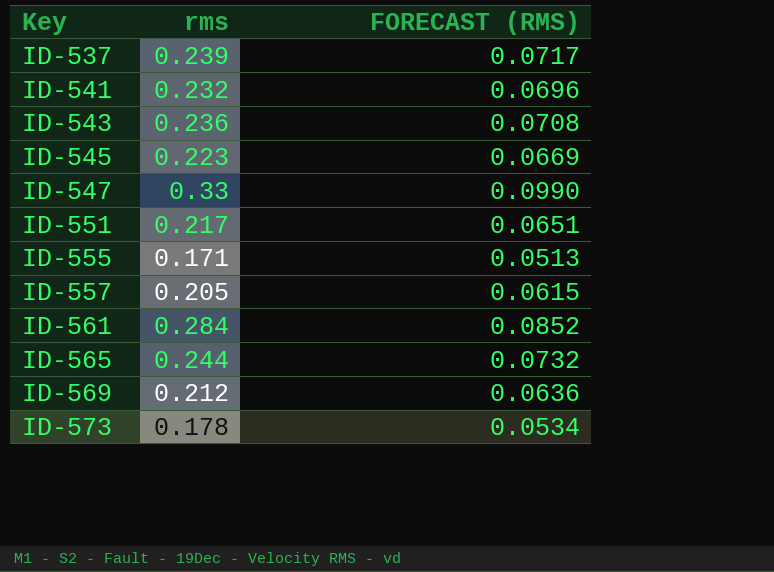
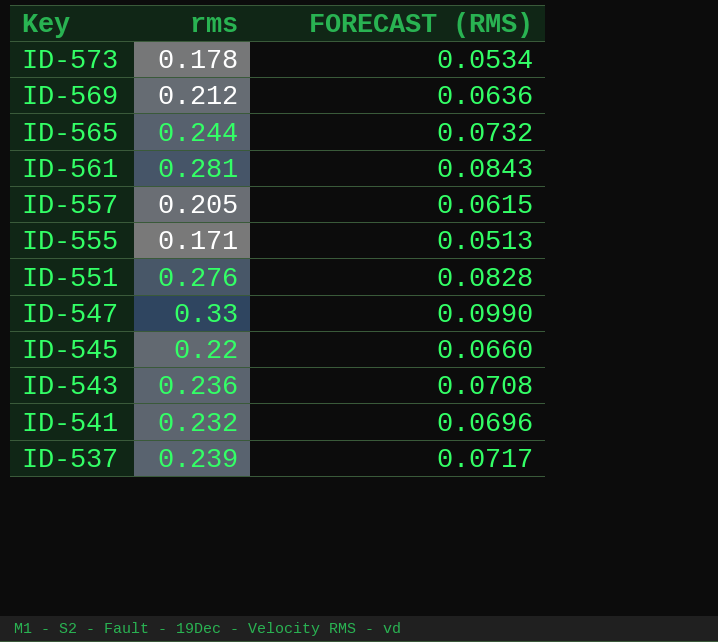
row order: Key ascending -> Key descending
ID-561 | rms: 0.284 -> 0.281
ID-561 | FORECAST (RMS): 0.0852 -> 0.0843
ID-551 | rms: 0.217 -> 0.276
ID-551 | FORECAST (RMS): 0.0651 -> 0.0828
ID-545 | rms: 0.223 -> 0.22
ID-545 | FORECAST (RMS): 0.0669 -> 0.0660

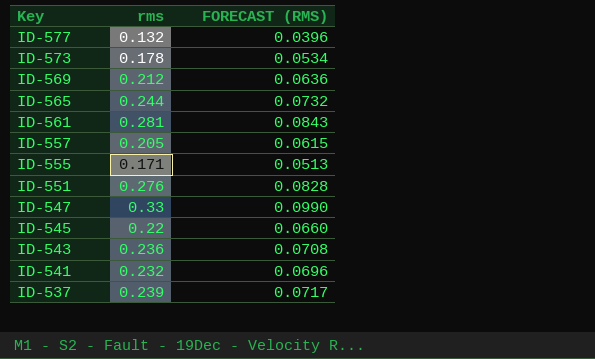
row ID-577: none -> 0.132 | 0.0396

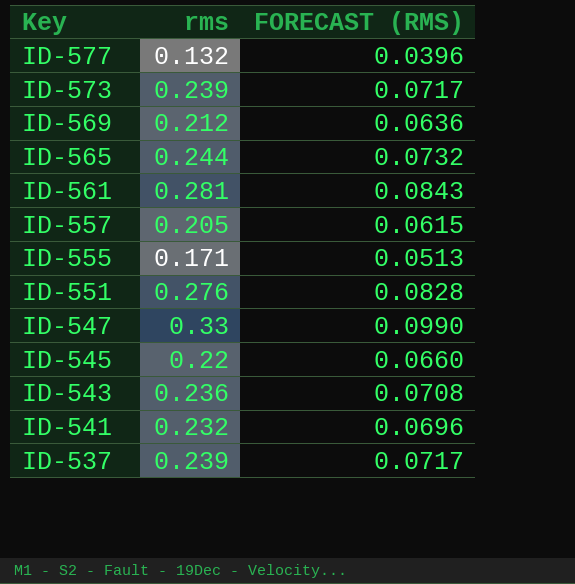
ID-573 | rms: 0.178 -> 0.239
ID-573 | FORECAST (RMS): 0.0534 -> 0.0717

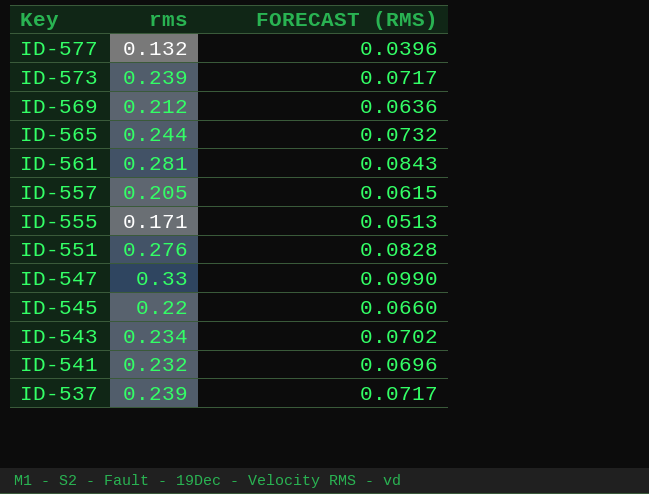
ID-543 | rms: 0.236 -> 0.234
ID-543 | FORECAST (RMS): 0.0708 -> 0.0702

